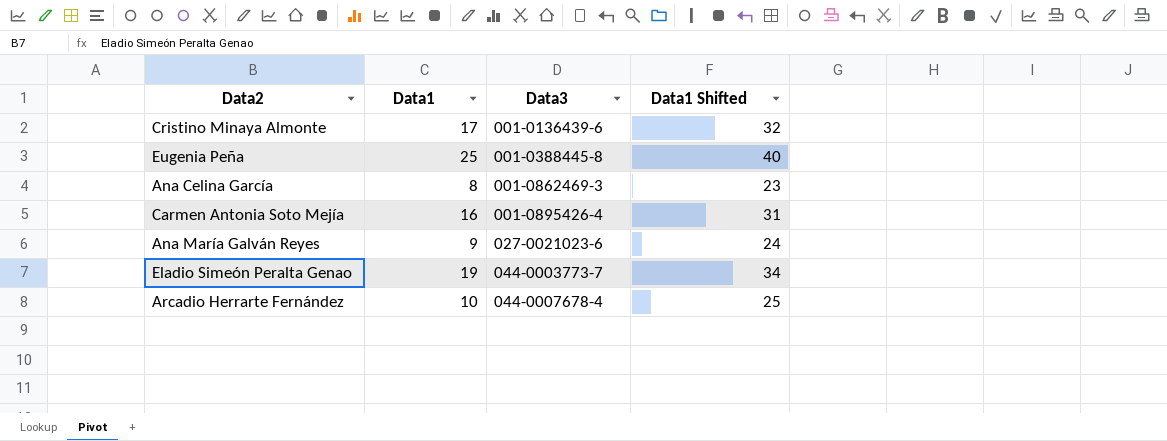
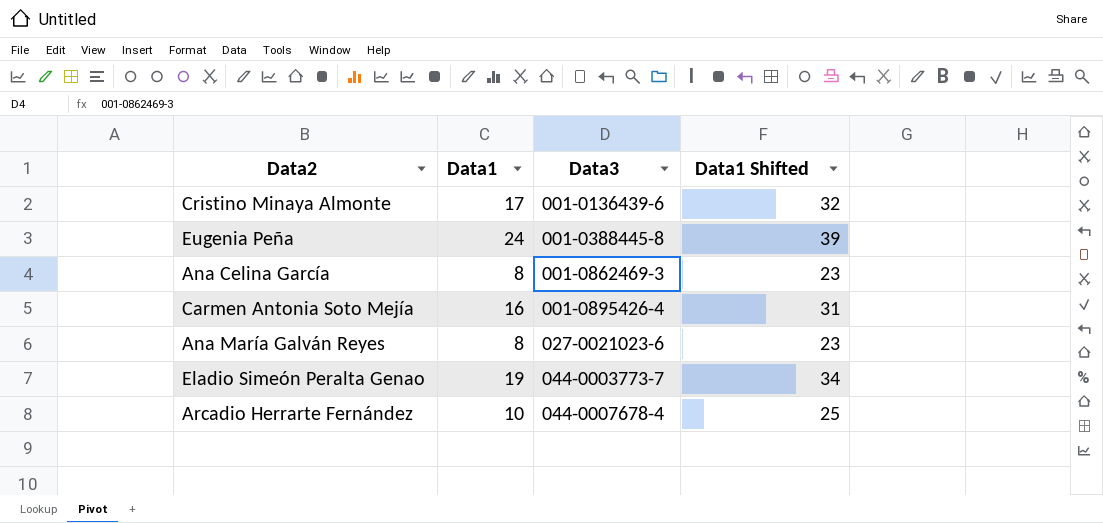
Eugenia Peña | Data1: 25 -> 24
Eugenia Peña | Data1 Shifted: 40 -> 39
Ana María Galván Reyes | Data1: 9 -> 8
Ana María Galván Reyes | Data1 Shifted: 24 -> 23

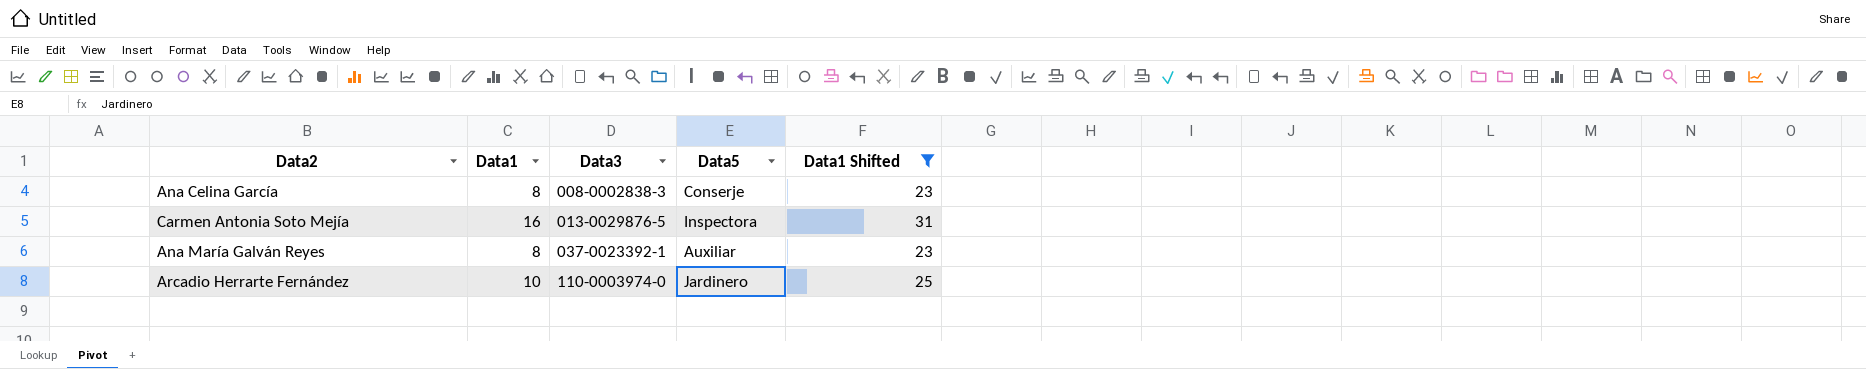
filter: none -> Data1 Shifted <= 31
column Data5 | position: none -> 4
Ana Celina García | Data3: 001-0862469-3 -> 008-0002838-3
Carmen Antonia Soto Mejía | Data3: 001-0895426-4 -> 013-0029876-5
Ana María Galván Reyes | Data3: 027-0021023-6 -> 037-0023392-1
Arcadio Herrarte Fernández | Data3: 044-0007678-4 -> 110-0003974-0

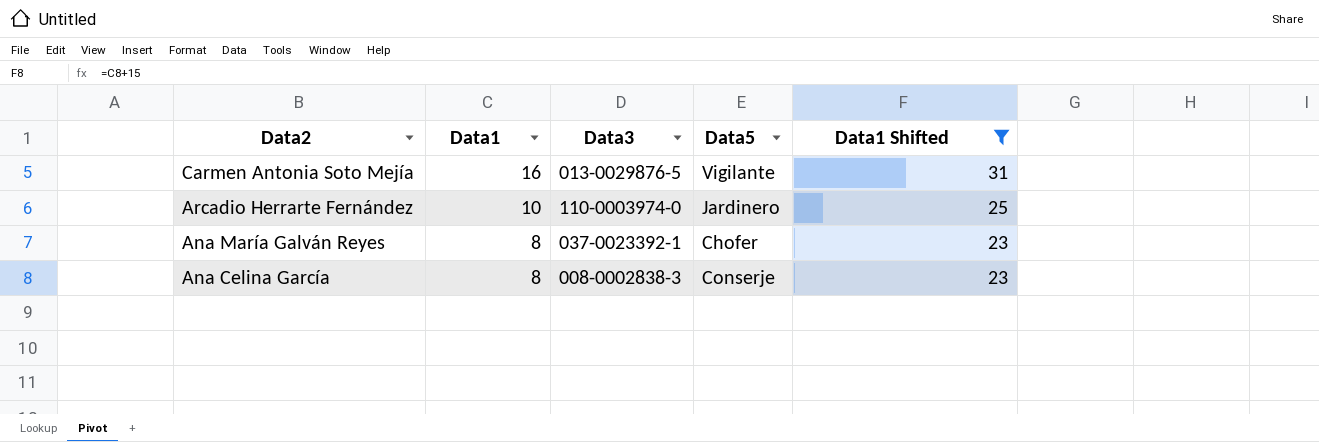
row order: Data3 ascending -> Data2 descending
Carmen Antonia Soto Mejía | Data5: Inspectora -> Vigilante
Ana María Galván Reyes | Data5: Auxiliar -> Chofer

